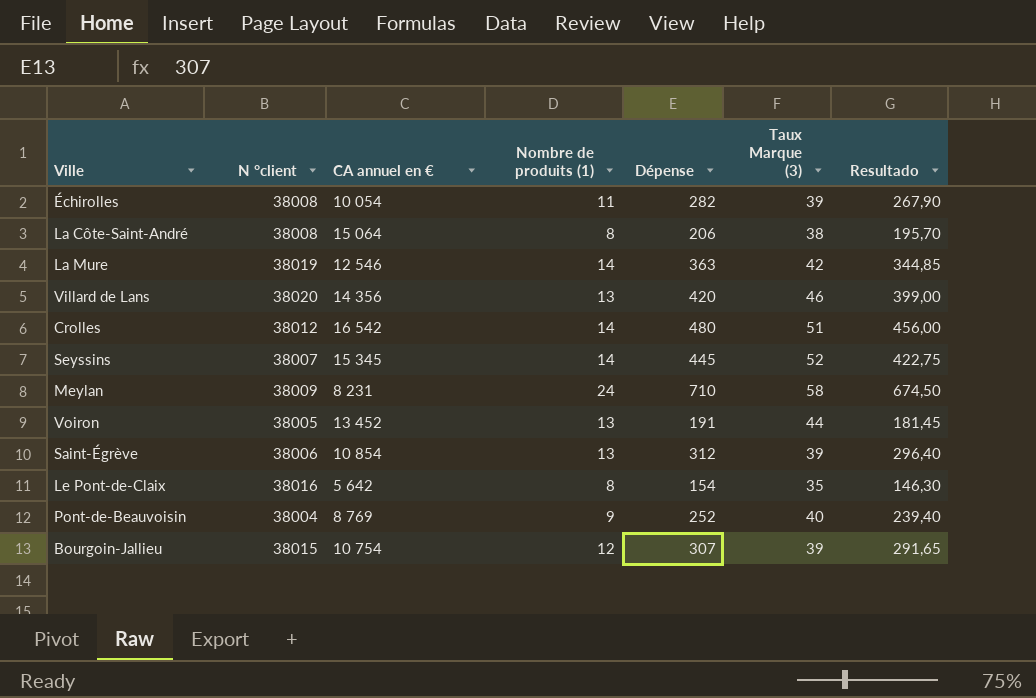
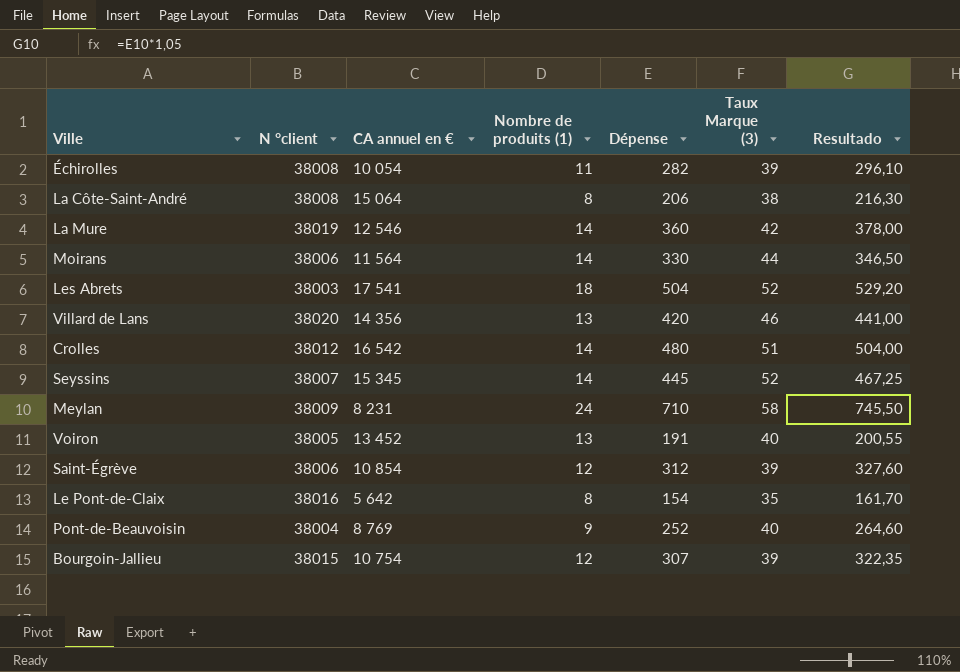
column Resultado | formula: [Dépense] * 0,95 -> [Dépense] * 1,05
La Mure | Dépense: 363 -> 360
row Moirans: none -> 38006 | 11 564 | 14 | 330 | 44 | 346,50
row Les Abrets: none -> 38003 | 17 541 | 18 | 504 | 52 | 529,20
Voiron | Taux Marque (3): 44 -> 40
Saint-Égrève | Nombre de produits (1): 13 -> 12

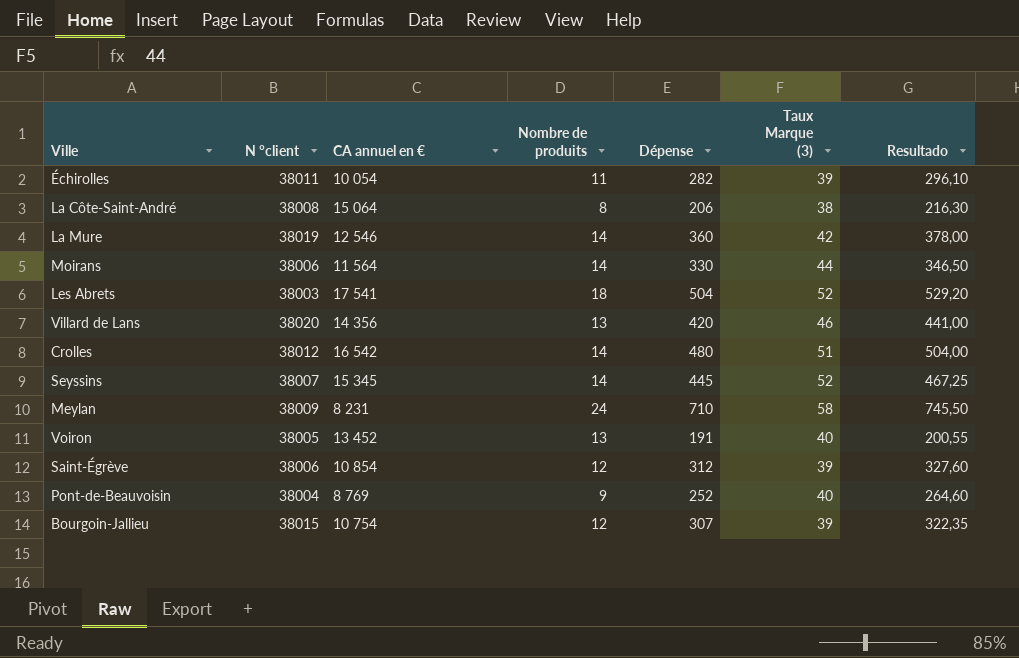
column name: Nombre de produits (1) -> Nombre de produits
row Le Pont-de-Claix: 38016 | 5 642 | 8 | 154 | 35 | 161,70 -> none
Échirolles | N °client: 38008 -> 38011

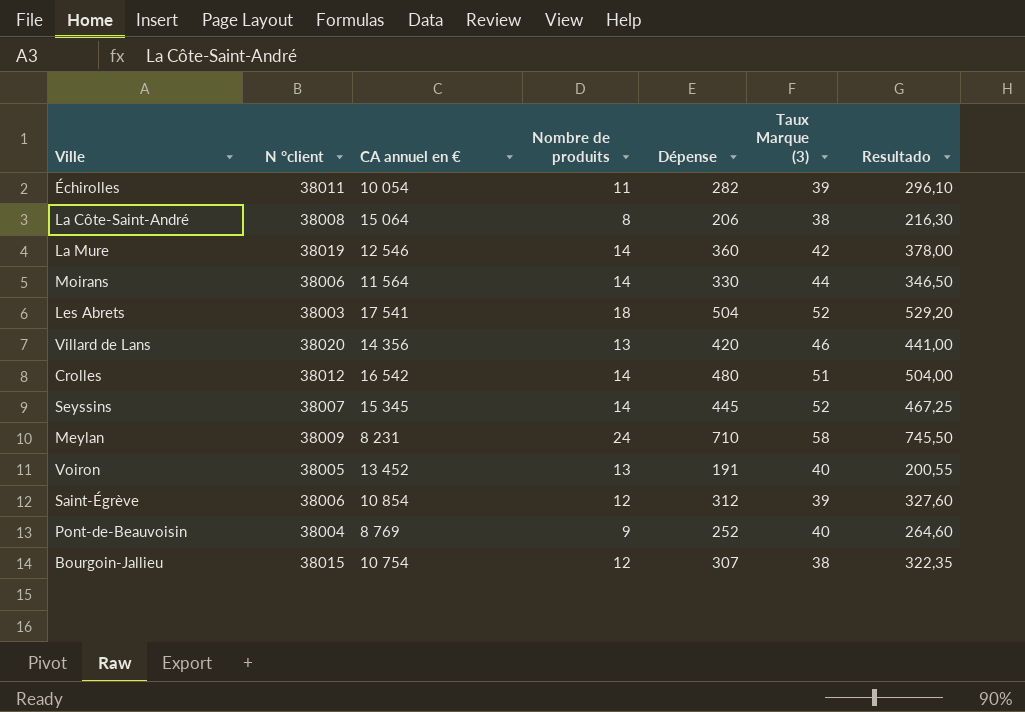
Bourgoin-Jallieu | Taux Marque (3): 39 -> 38

